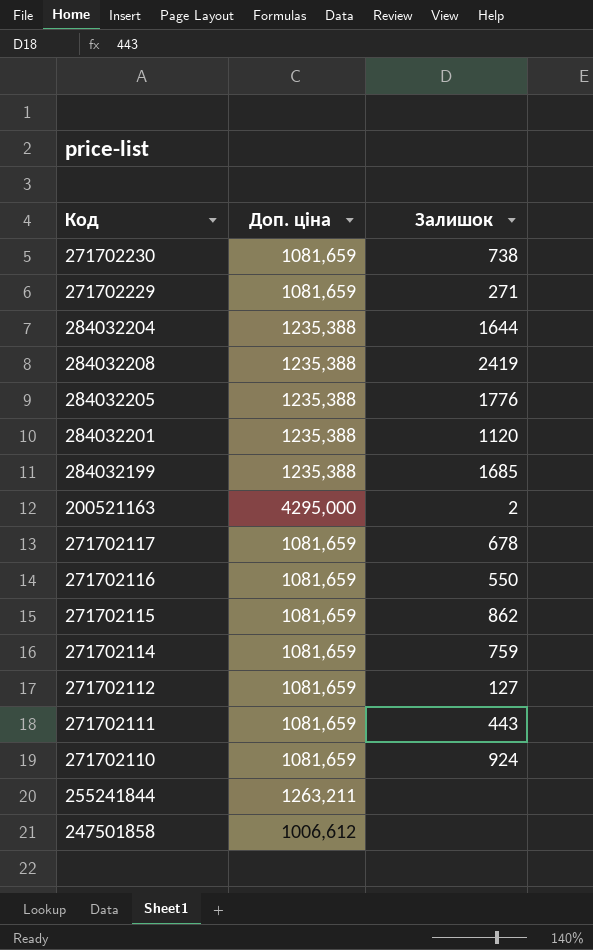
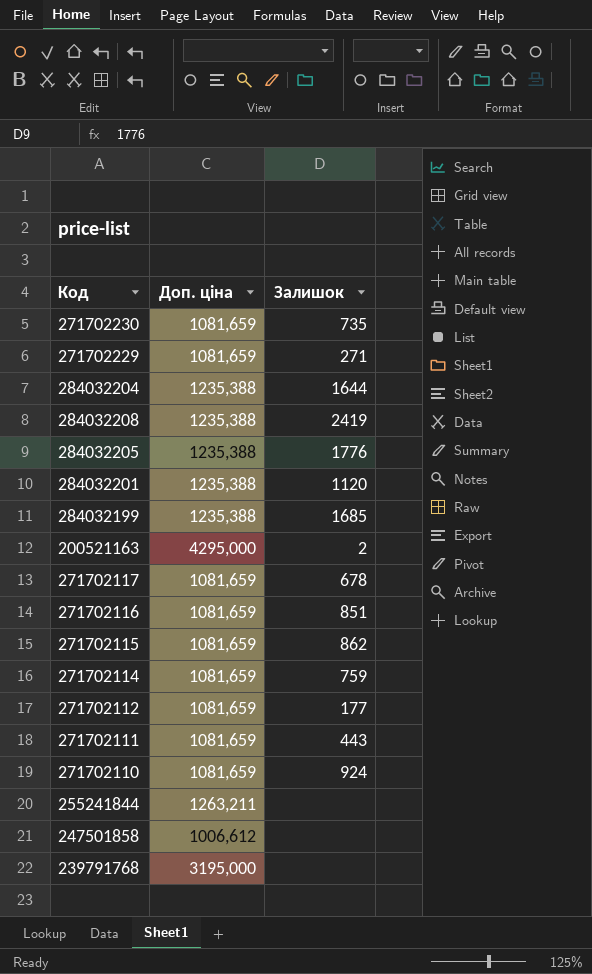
271702230 | Залишок: 738 -> 735
271702116 | Залишок: 550 -> 851
271702112 | Залишок: 127 -> 177
row 239791768: none -> 3195,000 | none

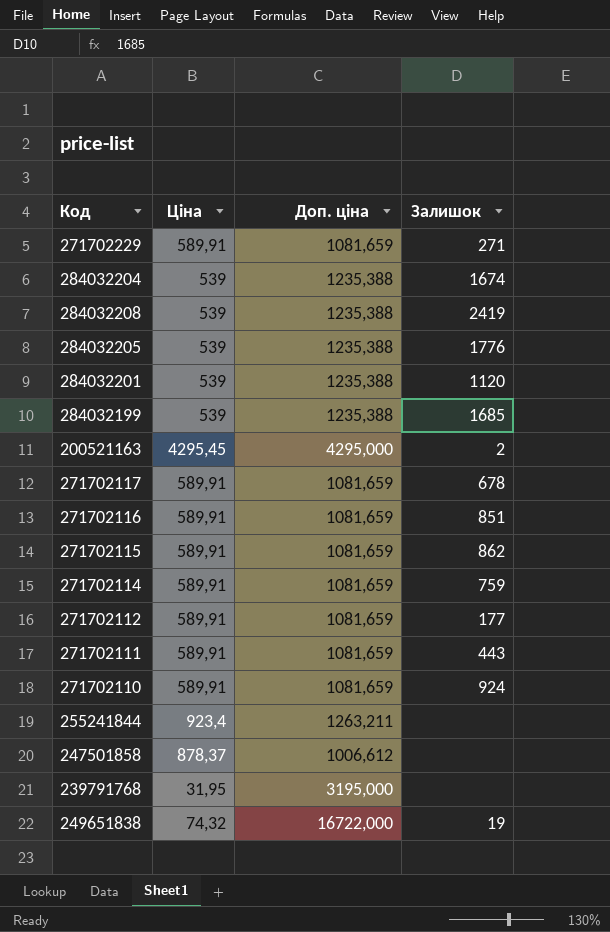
column Ціна | position: none -> 2
row 271702230: 1081,659 | 735 -> none
284032204 | Залишок: 1644 -> 1674
row 249651838: none -> 74,32 | 16722,000 | 19

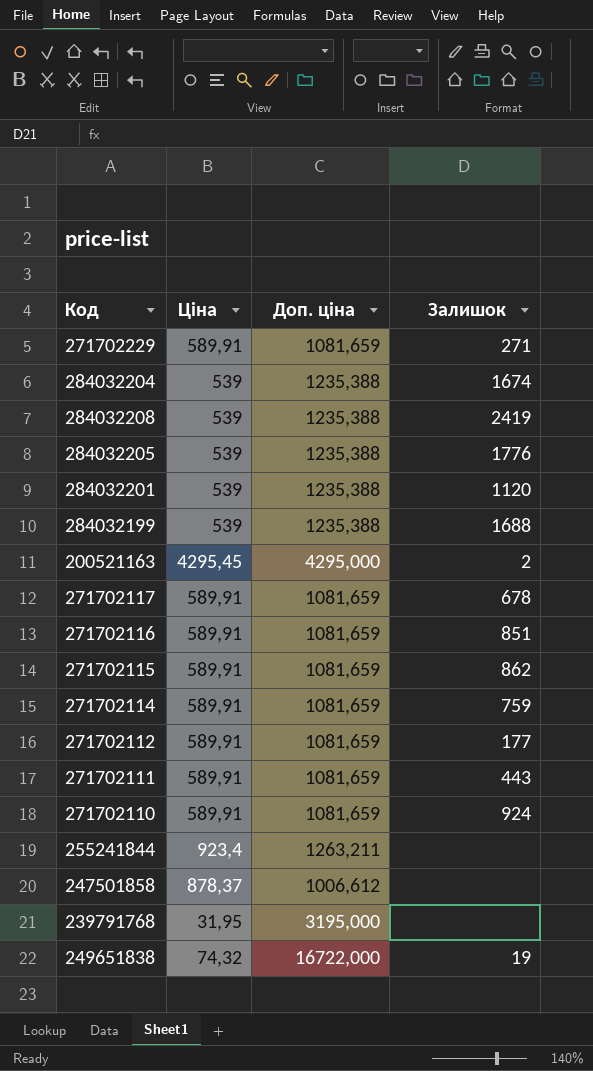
284032199 | Залишок: 1685 -> 1688

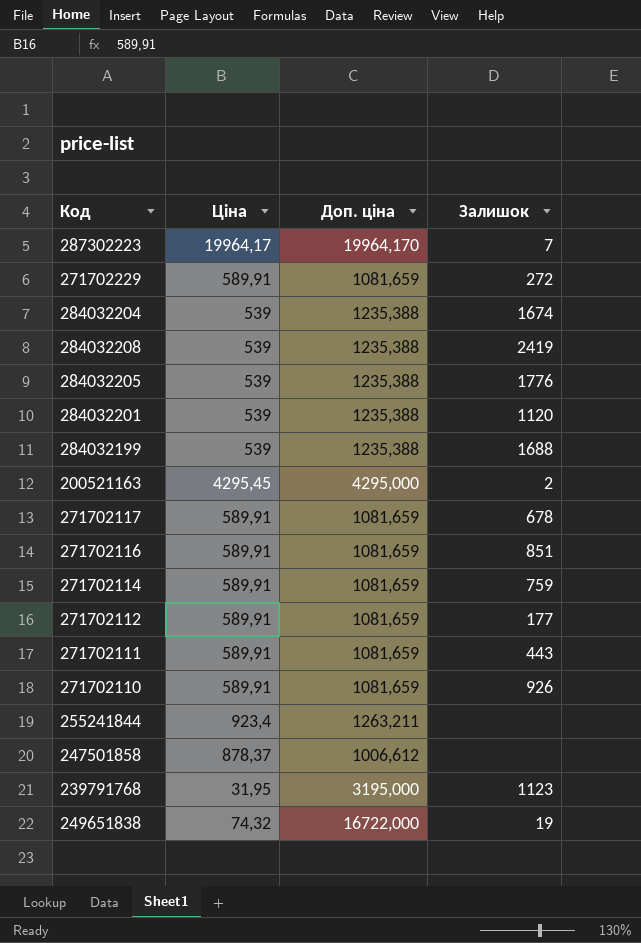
row 271702115: 589,91 | 1081,659 | 862 -> none
row 287302223: none -> 19964,17 | 19964,170 | 7
271702229 | Залишок: 271 -> 272
271702110 | Залишок: 924 -> 926
239791768 | Залишок: none -> 1123

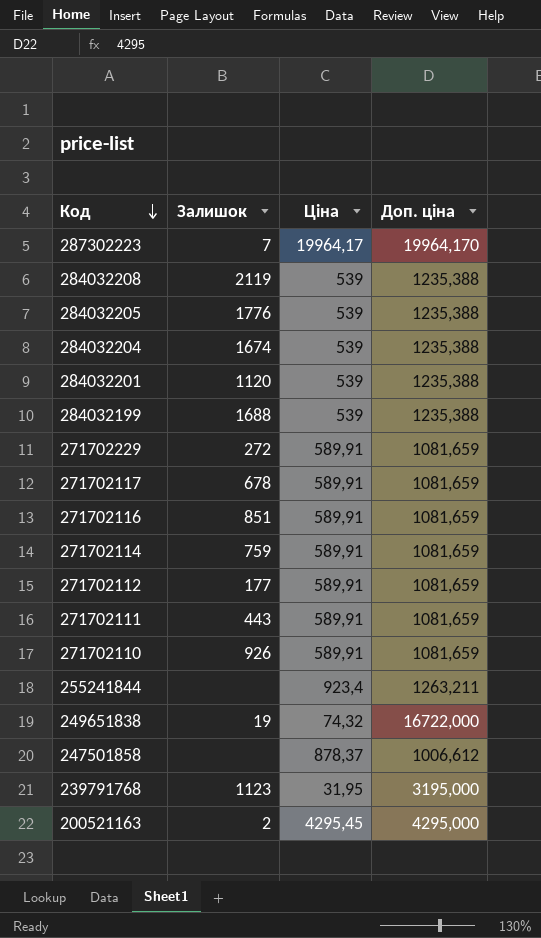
row order: none -> Код descending
column Залишок | position: 4 -> 2
284032208 | Залишок: 2419 -> 2119

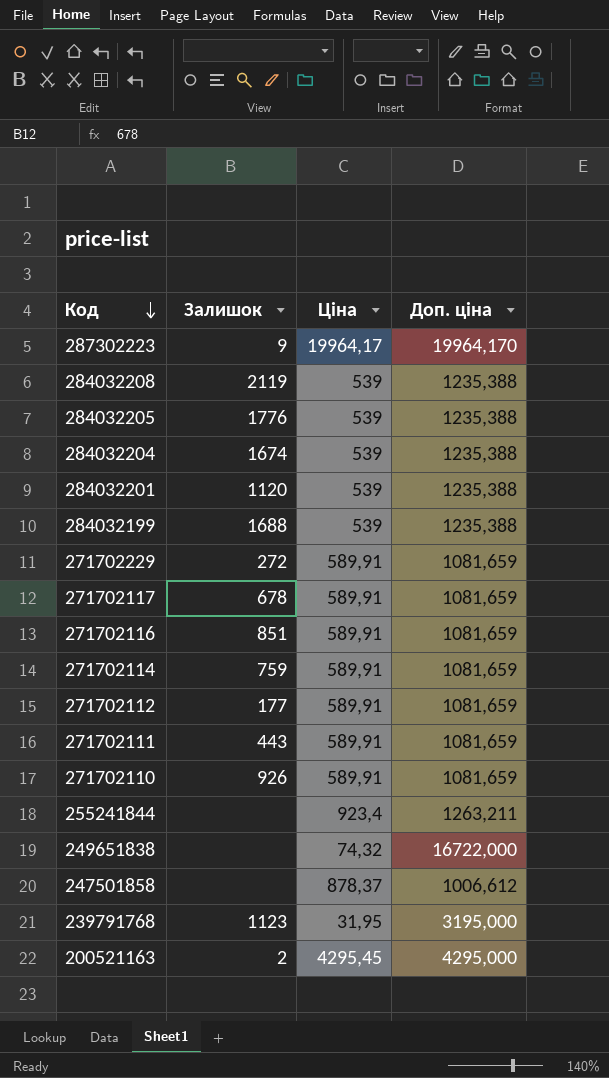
287302223 | Залишок: 7 -> 9
249651838 | Залишок: 19 -> none

